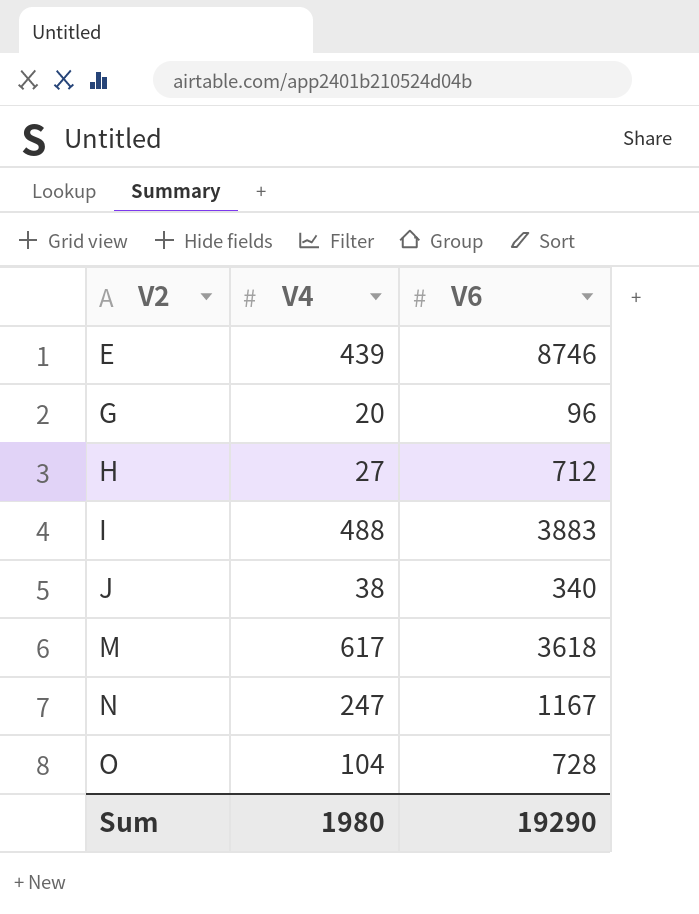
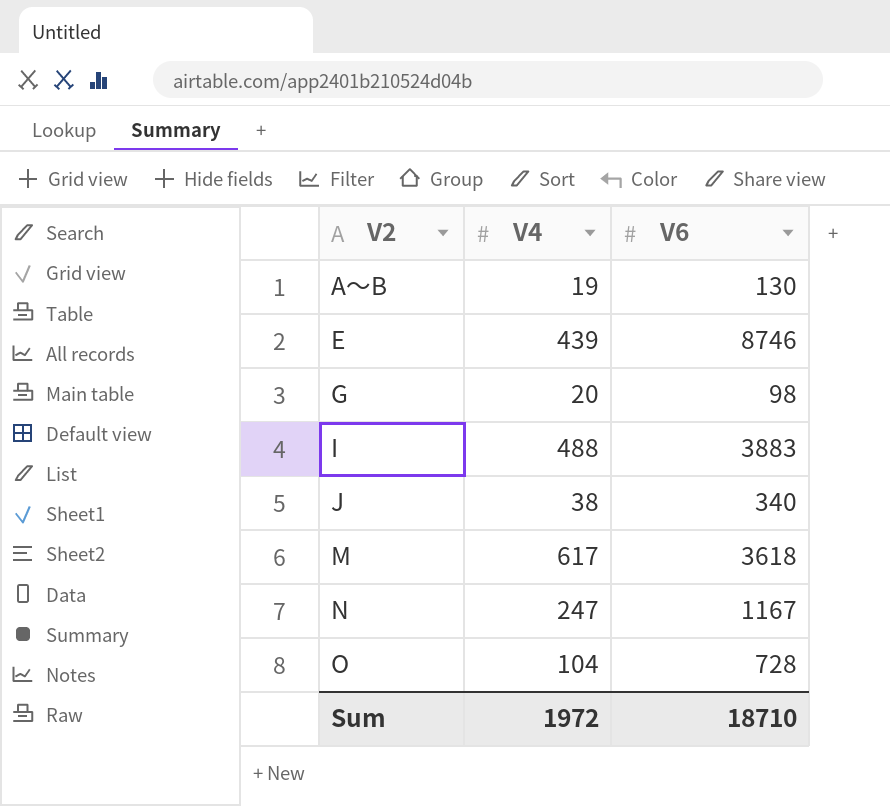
row H: 27 | 712 -> none
row A～B: none -> 19 | 130
G | V6: 96 -> 98
Sum | V4: 1980 -> 1972
Sum | V6: 19290 -> 18710

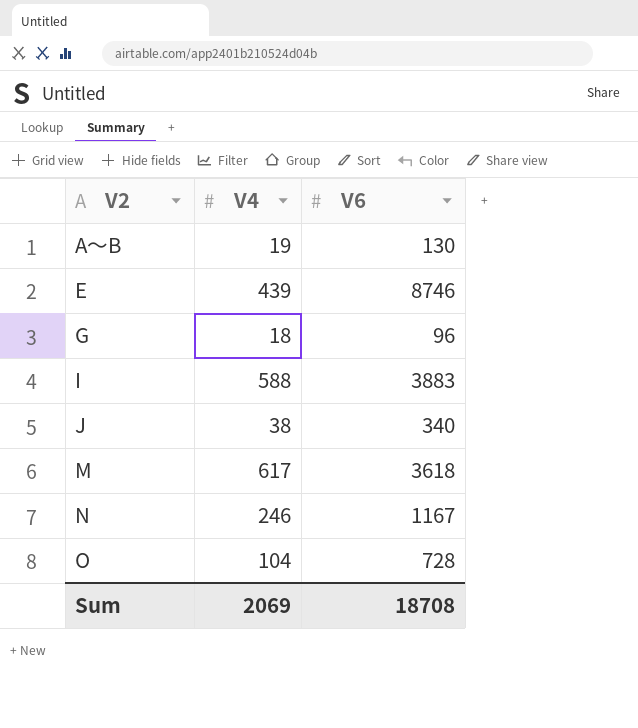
G | V4: 20 -> 18
G | V6: 98 -> 96
I | V4: 488 -> 588
N | V4: 247 -> 246
Sum | V4: 1972 -> 2069
Sum | V6: 18710 -> 18708

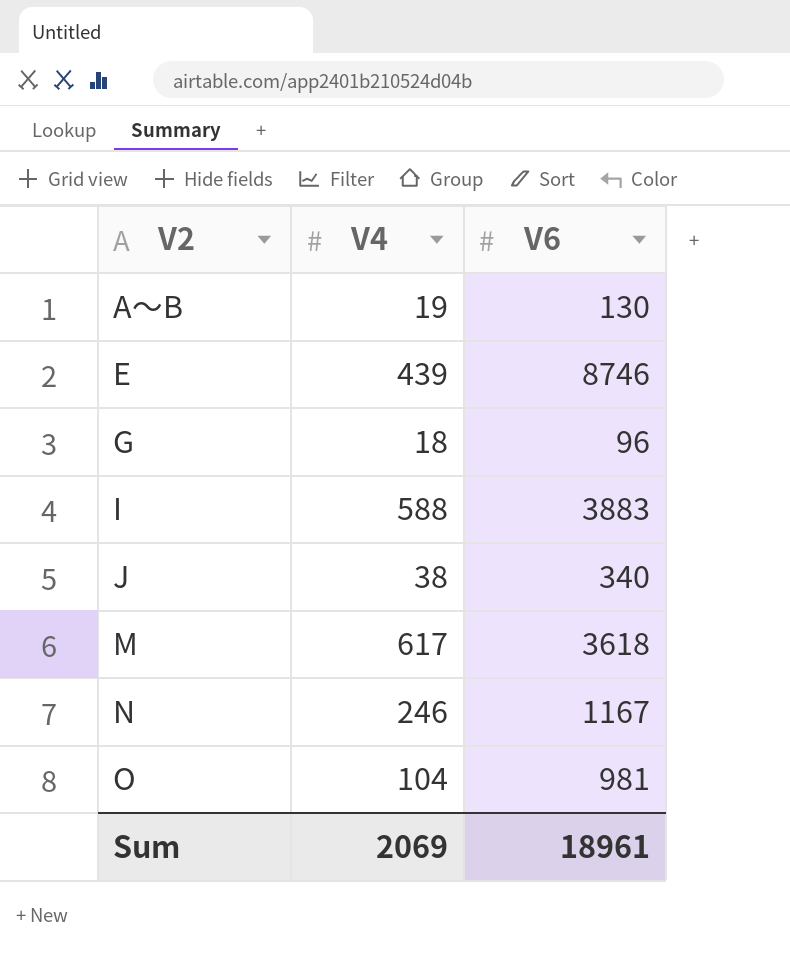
O | V6: 728 -> 981
Sum | V6: 18708 -> 18961

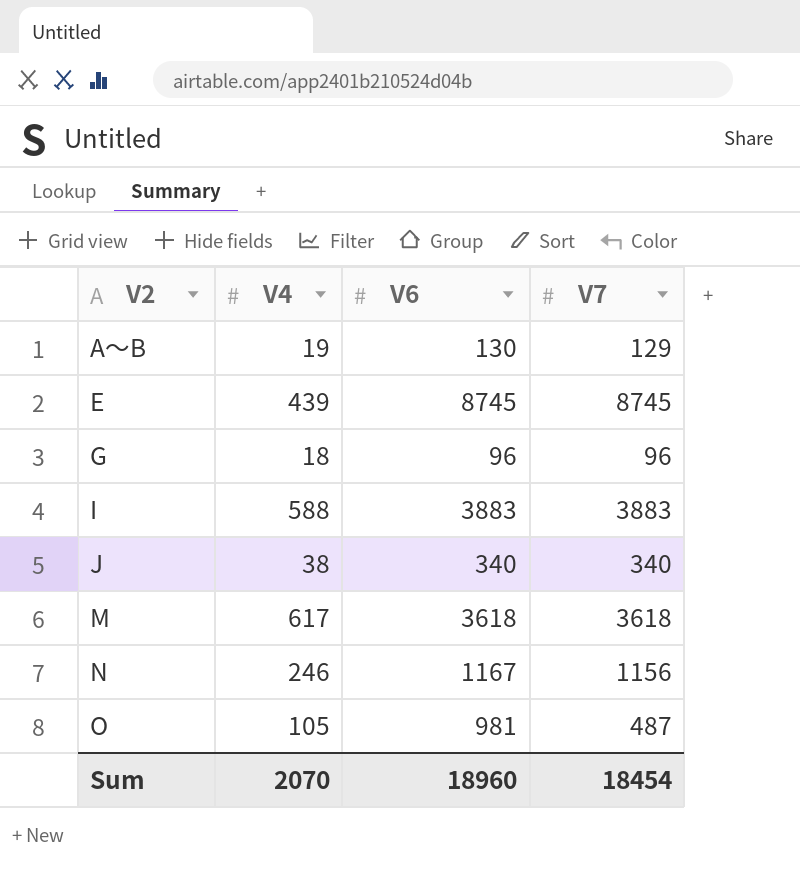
column V7 | position: none -> 4
E | V6: 8746 -> 8745
O | V4: 104 -> 105
Sum | V4: 2069 -> 2070
Sum | V6: 18961 -> 18960

